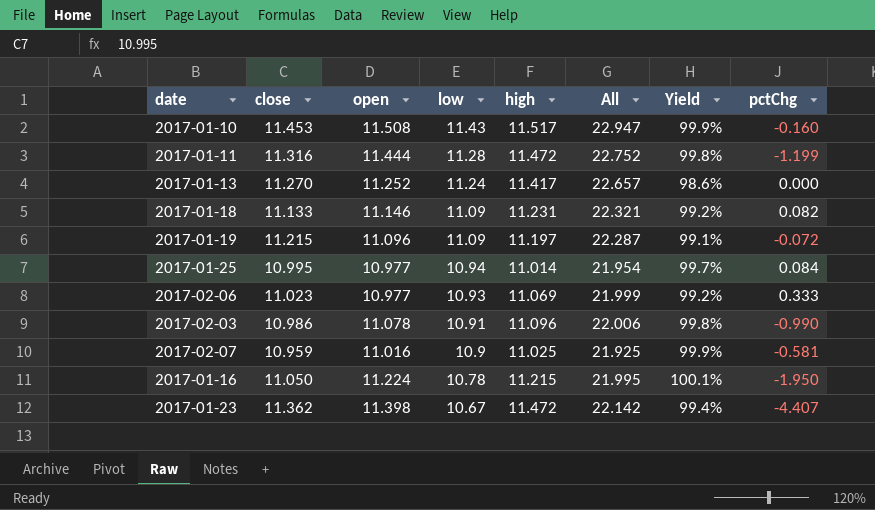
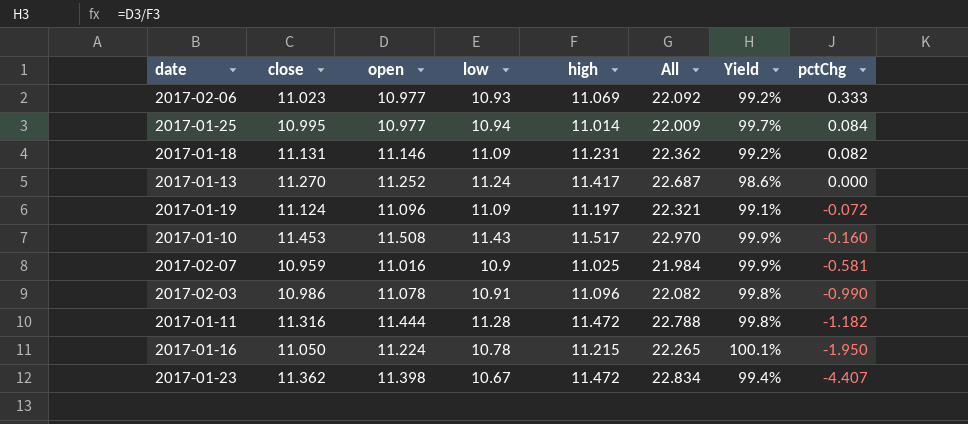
row order: low descending -> pctChg descending
column All | formula: [low] + [high] -> [close] + [high]
2017-01-18 | close: 11.133 -> 11.131
2017-01-19 | close: 11.215 -> 11.124
2017-01-11 | pctChg: -1.199 -> -1.182

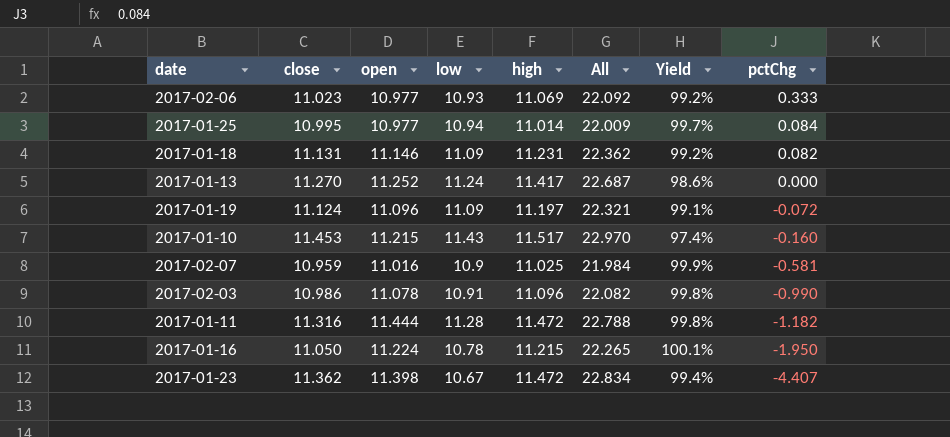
2017-01-10 | open: 11.508 -> 11.215
2017-01-10 | Yield: 99.9% -> 97.4%

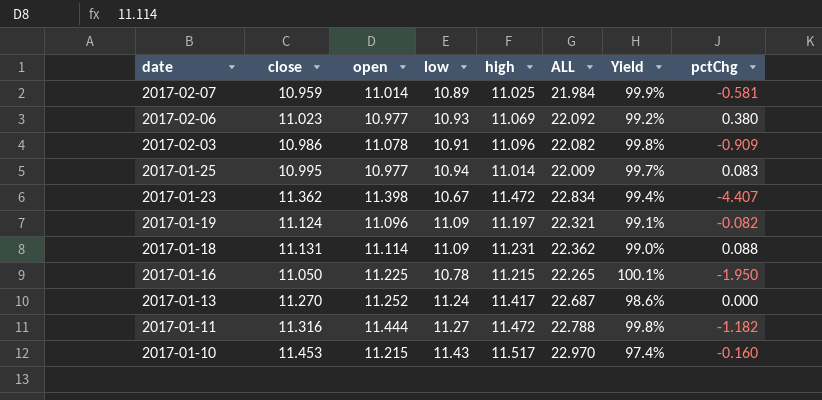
row order: pctChg descending -> date descending
column name: All -> ALL
2017-02-07 | open: 11.016 -> 11.014
2017-02-07 | low: 10.9 -> 10.89
2017-02-06 | pctChg: 0.333 -> 0.380
2017-02-03 | pctChg: -0.990 -> -0.909
2017-01-25 | pctChg: 0.084 -> 0.083
2017-01-19 | pctChg: -0.072 -> -0.082
2017-01-18 | open: 11.146 -> 11.114
2017-01-18 | Yield: 99.2% -> 99.0%
2017-01-18 | pctChg: 0.082 -> 0.088
2017-01-16 | open: 11.224 -> 11.225
2017-01-11 | low: 11.28 -> 11.27

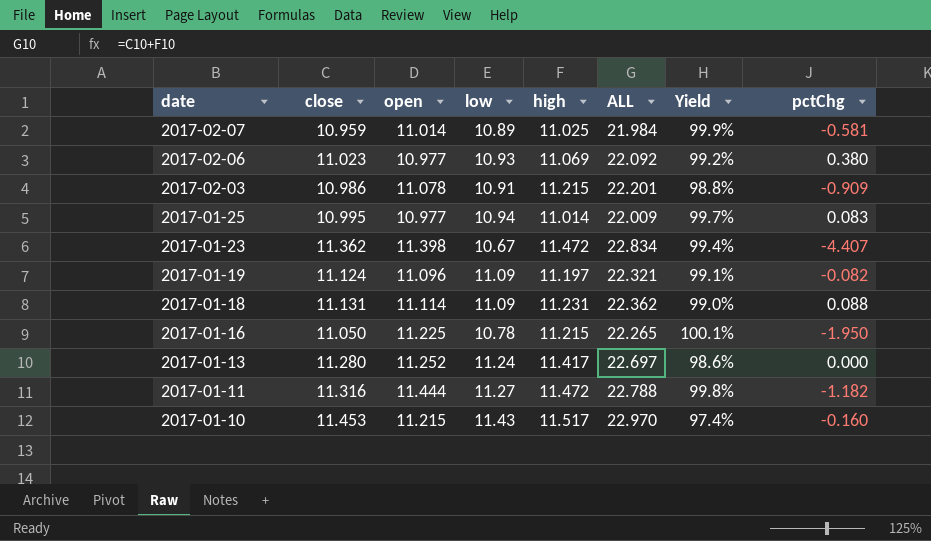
2017-02-03 | high: 11.096 -> 11.215
2017-02-03 | ALL: 22.082 -> 22.201
2017-02-03 | Yield: 99.8% -> 98.8%
2017-01-13 | close: 11.270 -> 11.280
2017-01-13 | ALL: 22.687 -> 22.697

